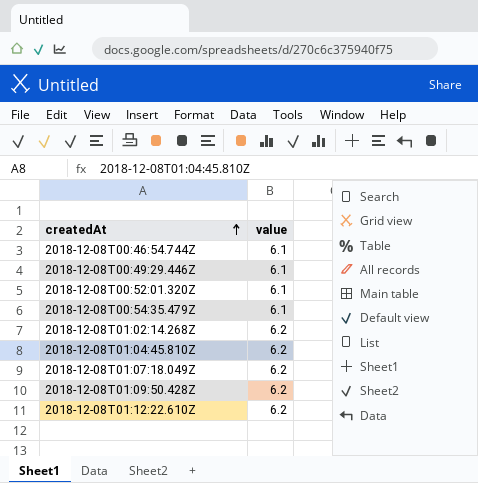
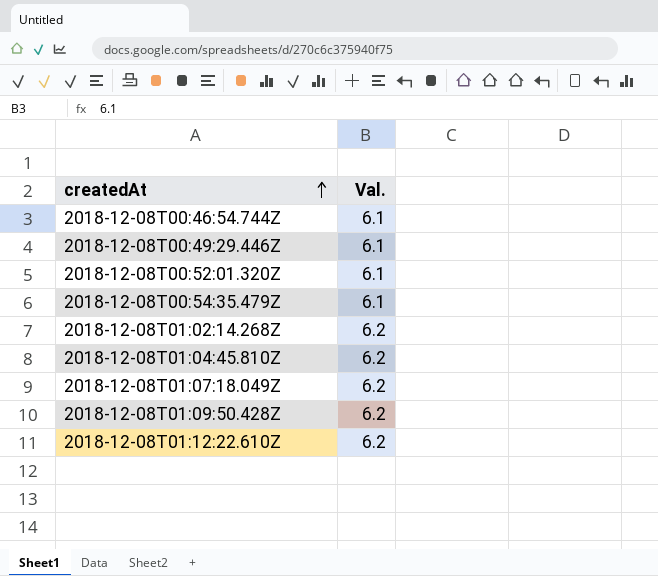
column name: value -> Val.

